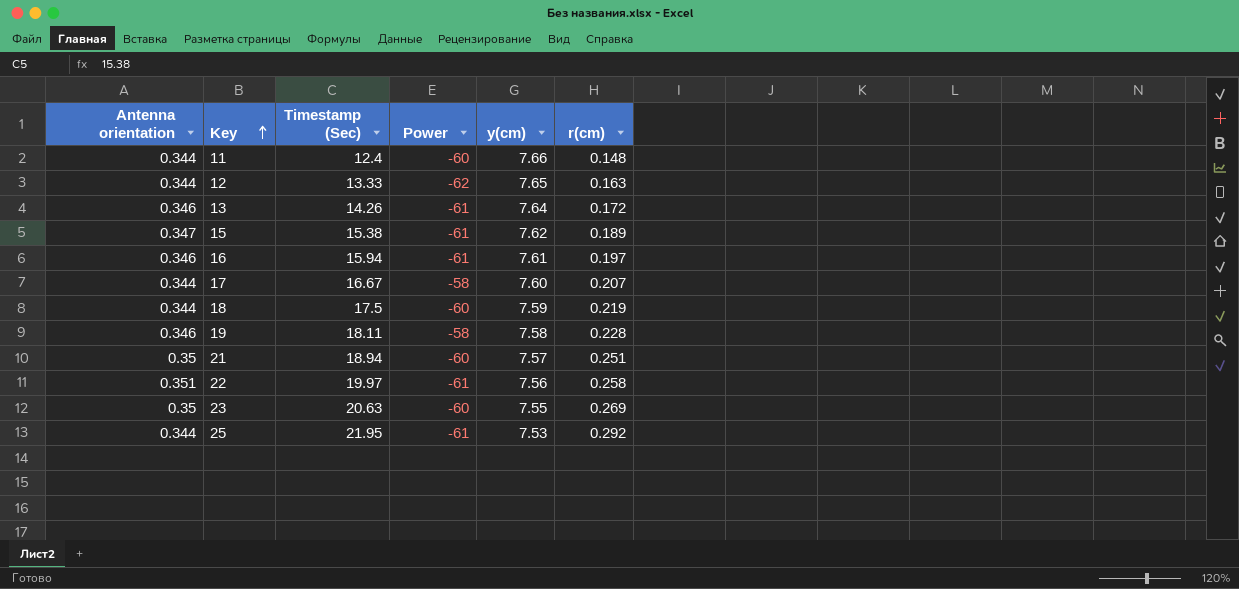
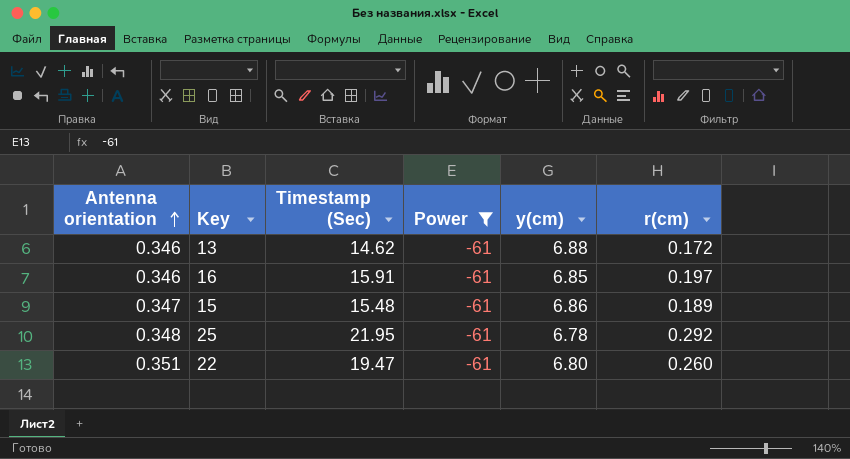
filter: none -> Power = -61
row order: Key ascending -> Antenna orientation ascending
13 | Timestamp (Sec): 14.26 -> 14.62
13 | y(cm): 7.64 -> 6.88
16 | Timestamp (Sec): 15.94 -> 15.91
16 | y(cm): 7.61 -> 6.85
15 | Timestamp (Sec): 15.38 -> 15.48
15 | y(cm): 7.62 -> 6.86
25 | Antenna orientation: 0.344 -> 0.348
25 | y(cm): 7.53 -> 6.78
22 | Timestamp (Sec): 19.97 -> 19.47
22 | y(cm): 7.56 -> 6.80
22 | r(cm): 0.258 -> 0.260

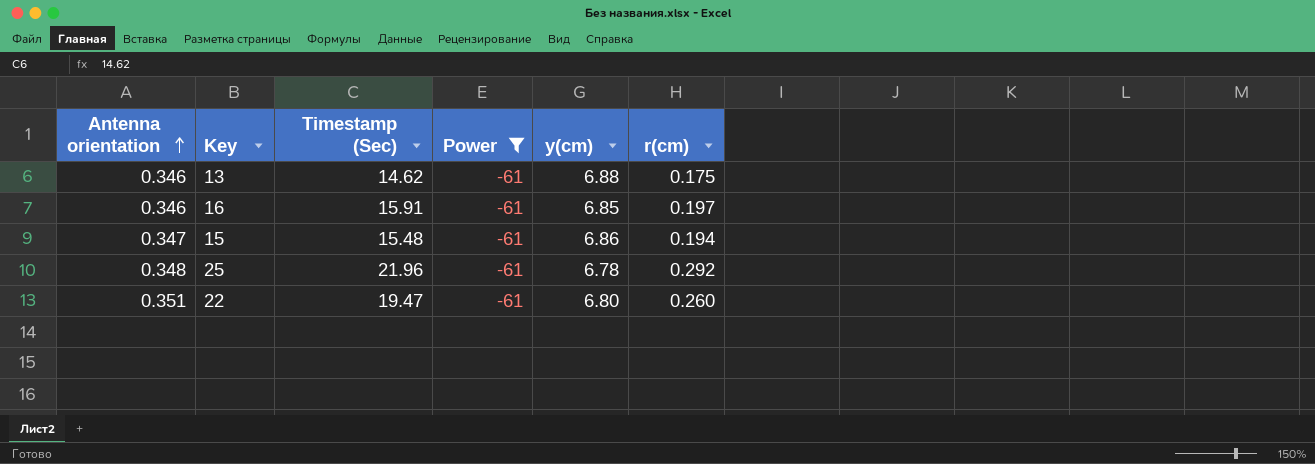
13 | r(cm): 0.172 -> 0.175
15 | r(cm): 0.189 -> 0.194
25 | Timestamp (Sec): 21.95 -> 21.96

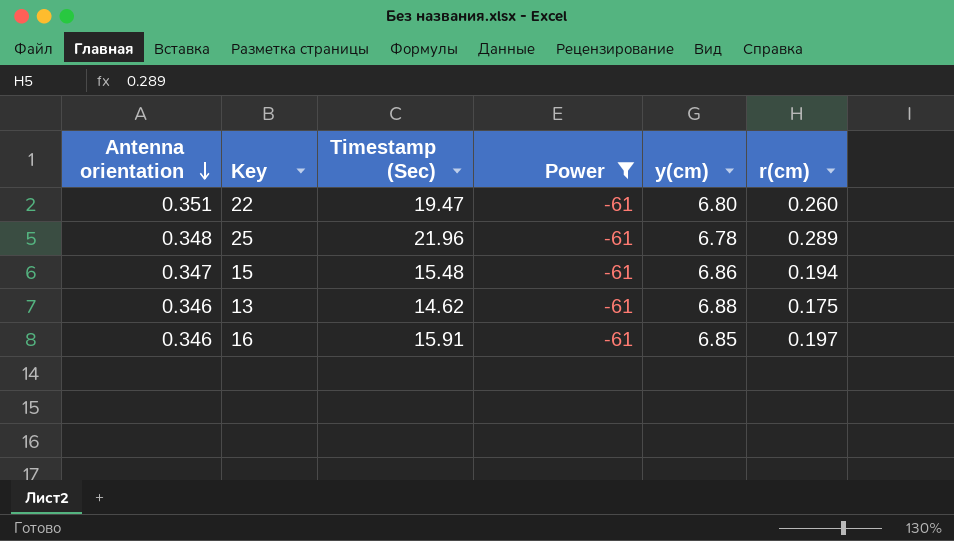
row order: Antenna orientation ascending -> Antenna orientation descending
25 | r(cm): 0.292 -> 0.289

